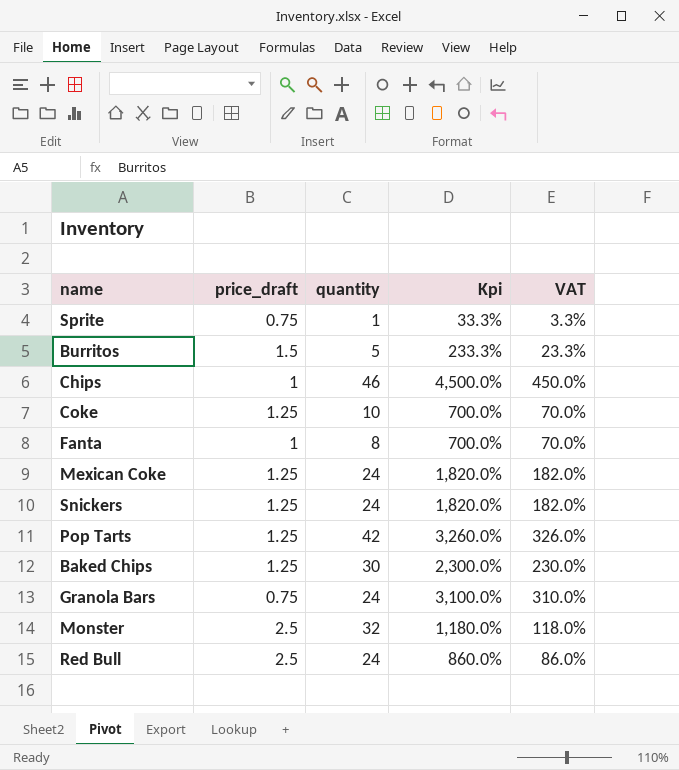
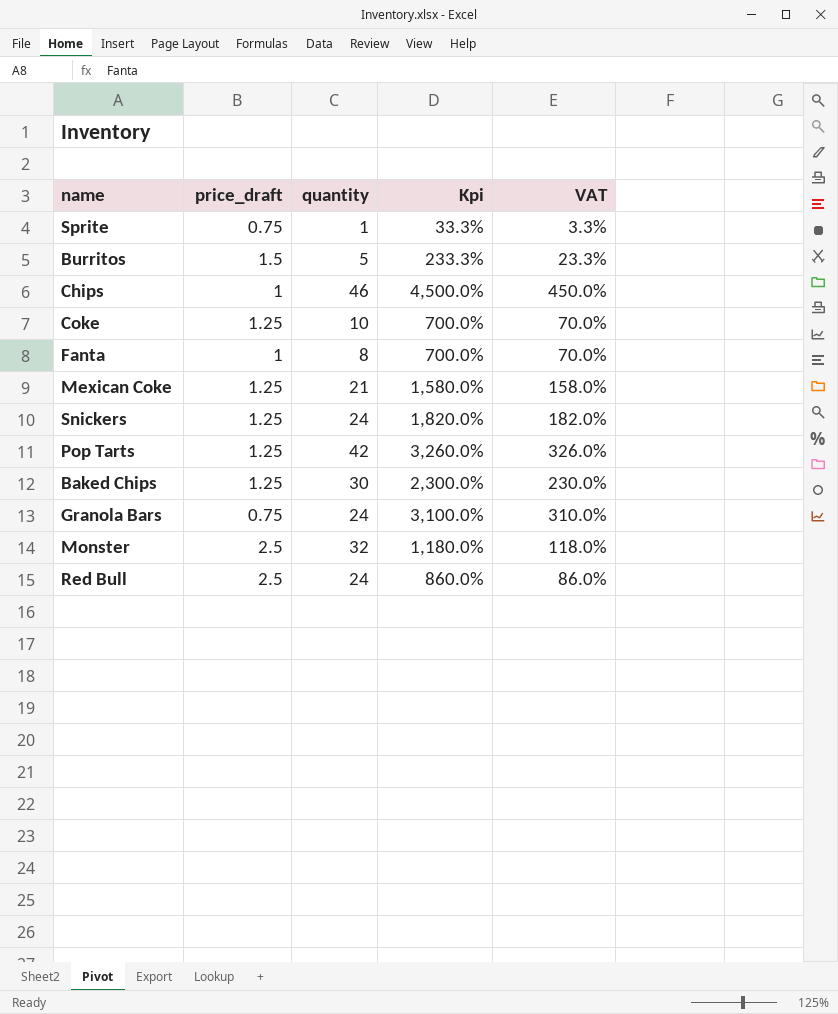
Mexican Coke | quantity: 24 -> 21
Mexican Coke | Kpi: 1,820.0% -> 1,580.0%
Mexican Coke | VAT: 182.0% -> 158.0%

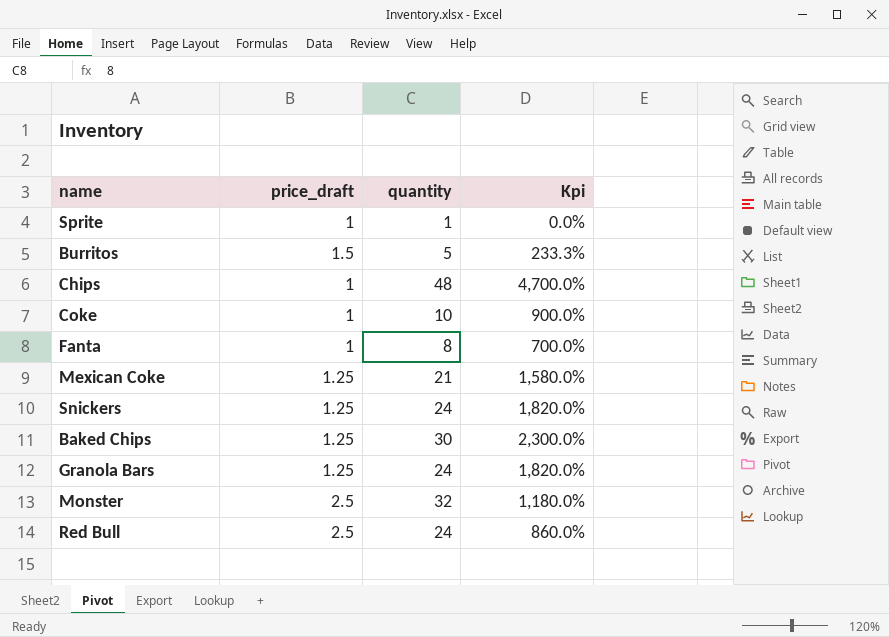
column VAT | formula: [Kpi] * 0.1 -> none
row Pop Tarts: 1.25 | 42 | 3,260.0% | 326.0% -> none
Sprite | price_draft: 0.75 -> 1
Sprite | Kpi: 33.3% -> 0.0%
Chips | quantity: 46 -> 48
Chips | Kpi: 4,500.0% -> 4,700.0%
Coke | price_draft: 1.25 -> 1
Coke | Kpi: 700.0% -> 900.0%
Granola Bars | price_draft: 0.75 -> 1.25
Granola Bars | Kpi: 3,100.0% -> 1,820.0%

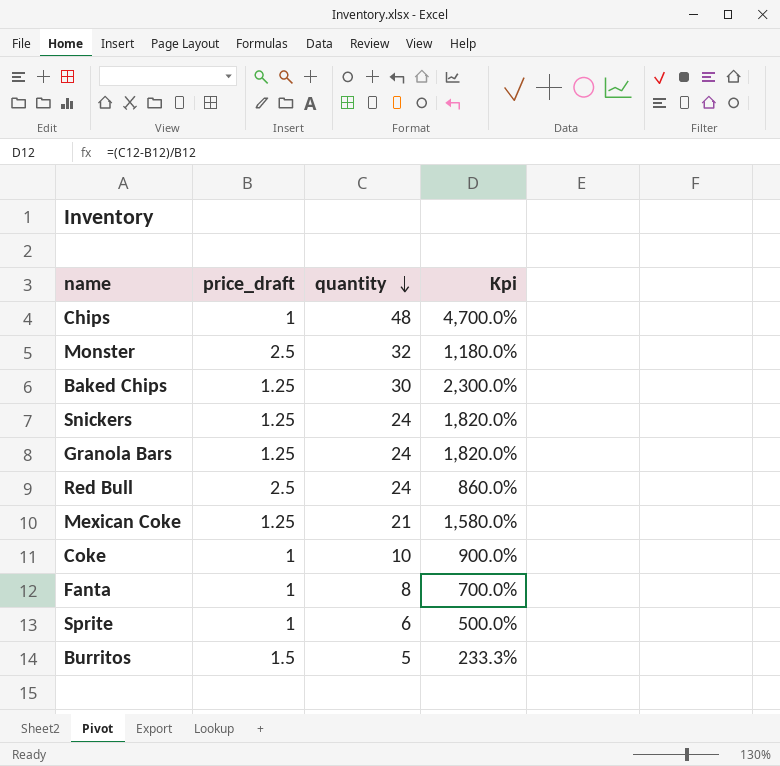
row order: none -> quantity descending
Sprite | quantity: 1 -> 6
Sprite | Kpi: 0.0% -> 500.0%

